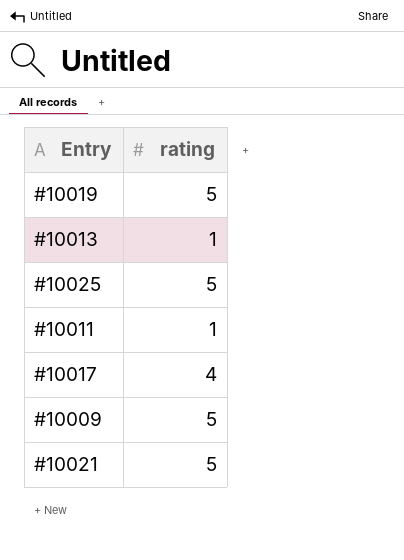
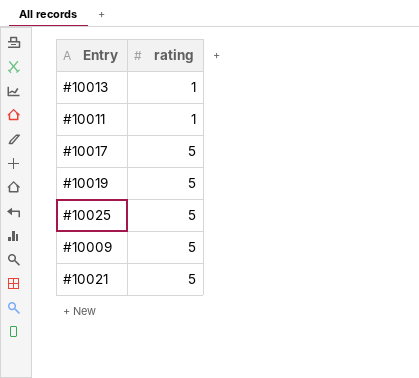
row order: none -> rating ascending
#10017 | rating: 4 -> 5

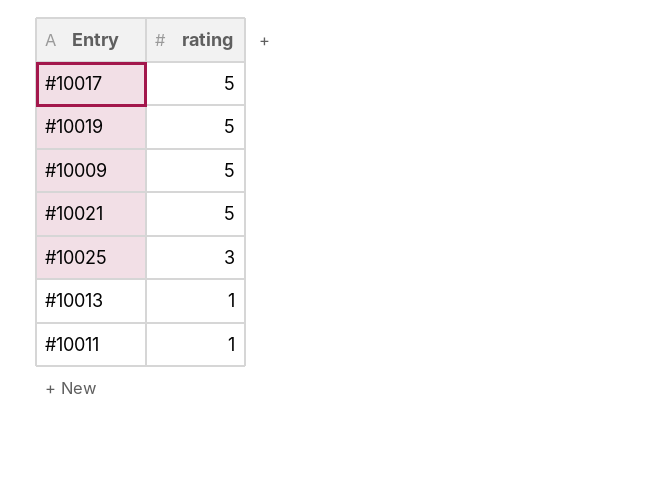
row order: rating ascending -> rating descending
#10025 | rating: 5 -> 3

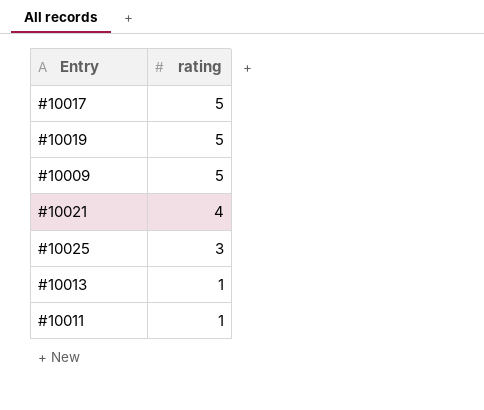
#10021 | rating: 5 -> 4

